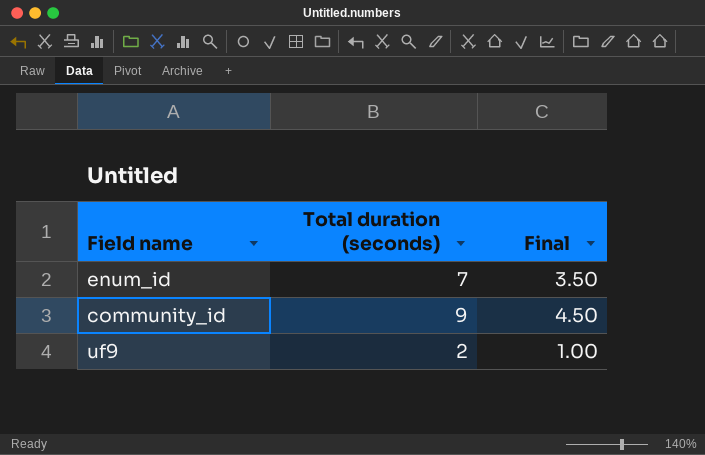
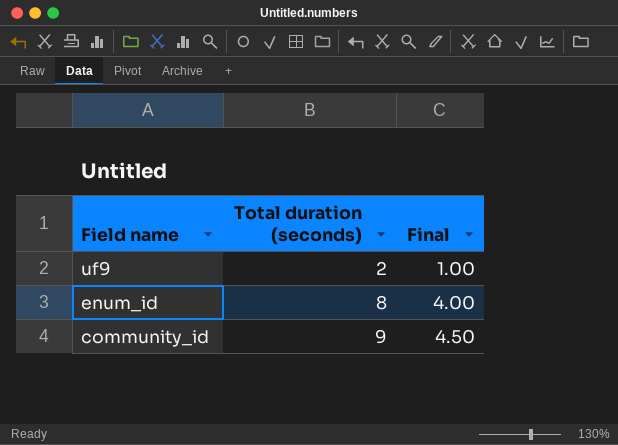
row order: none -> Field name descending
enum_id | Total duration (seconds): 7 -> 8
enum_id | Final: 3.50 -> 4.00

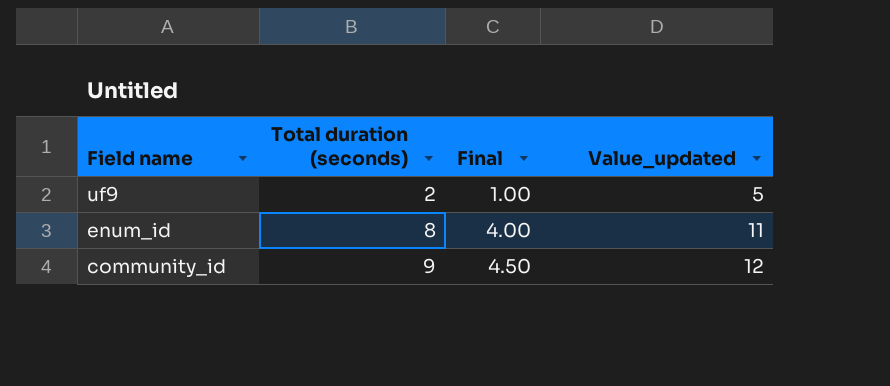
column Value_updated | formula: none -> [Total duration (seconds)] + 3

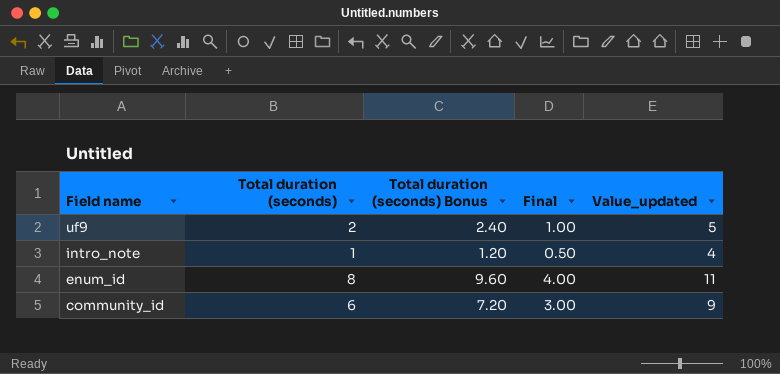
column Total duration (seconds) Bonus | formula: none -> [Total duration (seconds)] * 1.2
row intro_note: none -> 1 | 1.20 | 0.50 | 4
community_id | Total duration (seconds): 9 -> 6
community_id | Final: 4.50 -> 3.00
community_id | Value_updated: 12 -> 9

